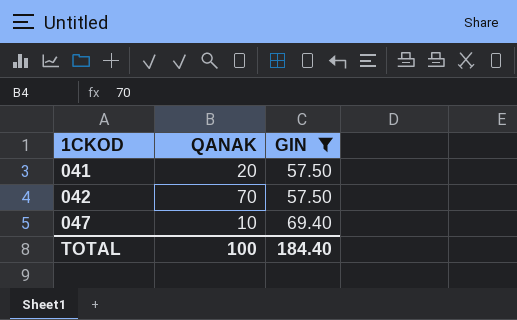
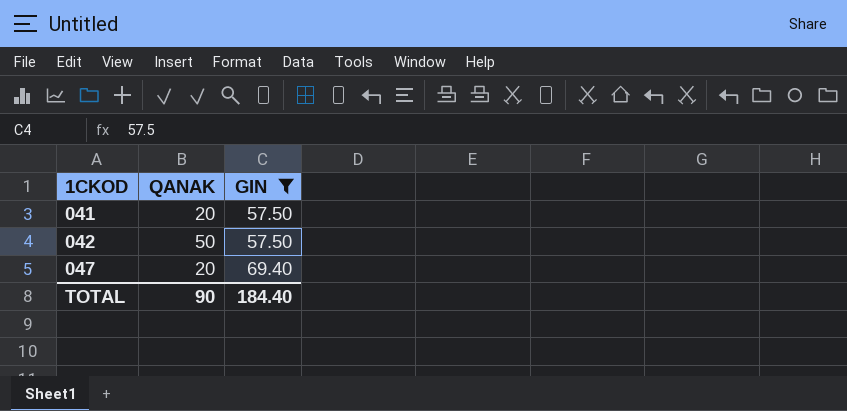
042 | QANAK: 70 -> 50
047 | QANAK: 10 -> 20
TOTAL | QANAK: 100 -> 90

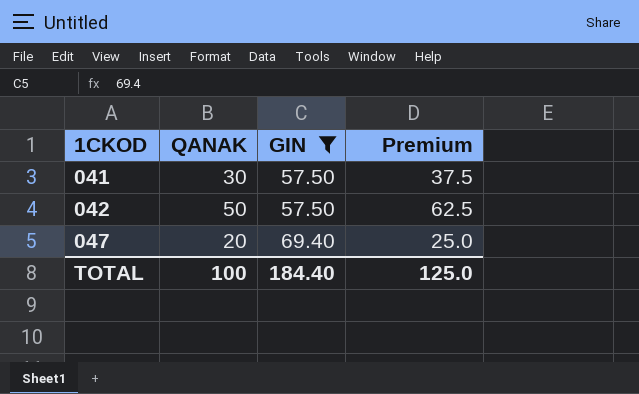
column Premium | formula: none -> [QANAK] * 1.25
041 | QANAK: 20 -> 30
TOTAL | QANAK: 90 -> 100

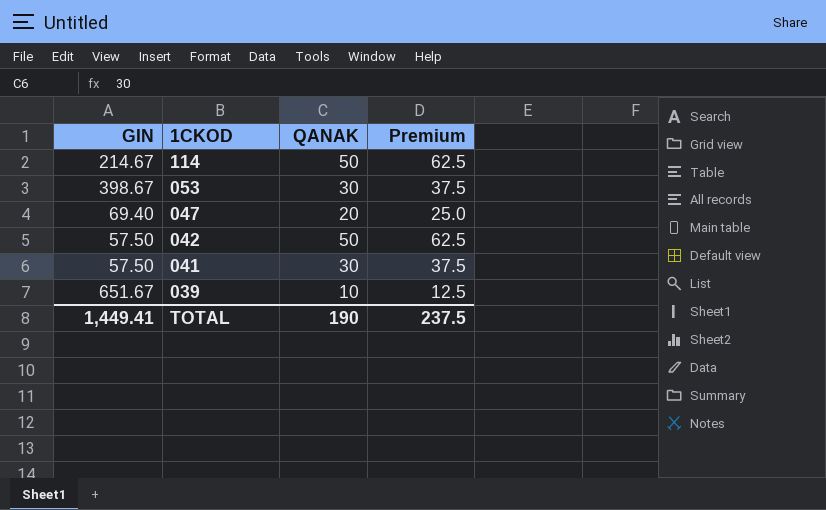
filter: GIN <= 69.40 -> none
row order: 1CKOD ascending -> 1CKOD descending
column GIN | position: 3 -> 1
TOTAL | GIN: 184.40 -> 1,449.41
TOTAL | QANAK: 100 -> 190
TOTAL | Premium: 125.0 -> 237.5

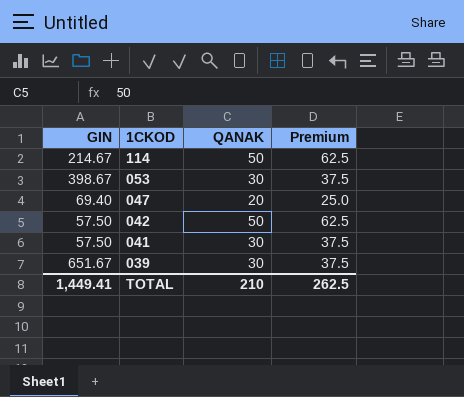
039 | QANAK: 10 -> 30
039 | Premium: 12.5 -> 37.5
TOTAL | QANAK: 190 -> 210
TOTAL | Premium: 237.5 -> 262.5

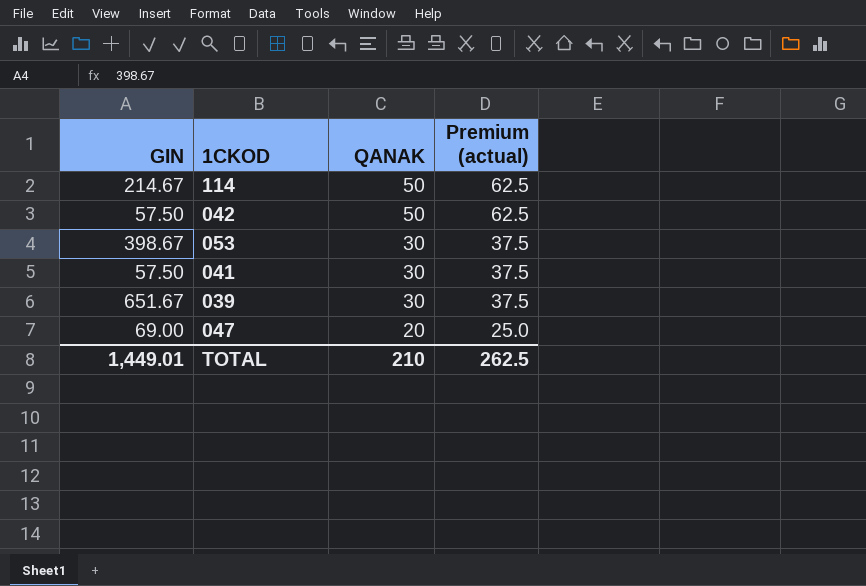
row order: 1CKOD descending -> QANAK descending
column name: Premium -> Premium (actual)
047 | GIN: 69.40 -> 69.00
TOTAL | GIN: 1,449.41 -> 1,449.01

